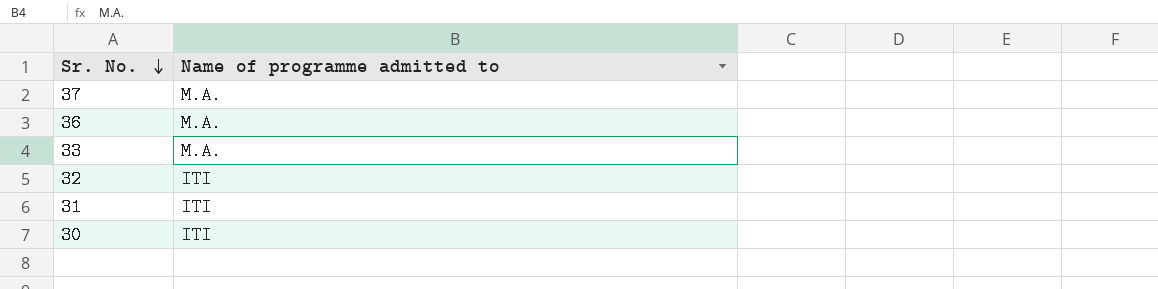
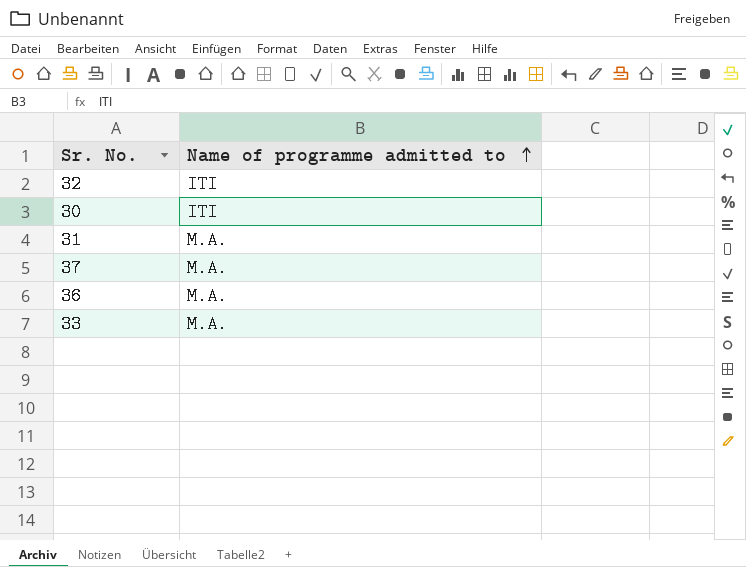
row order: Sr. No. descending -> Name of programme admitted to ascending
31 | Name of programme admitted to: ITI -> M.A.

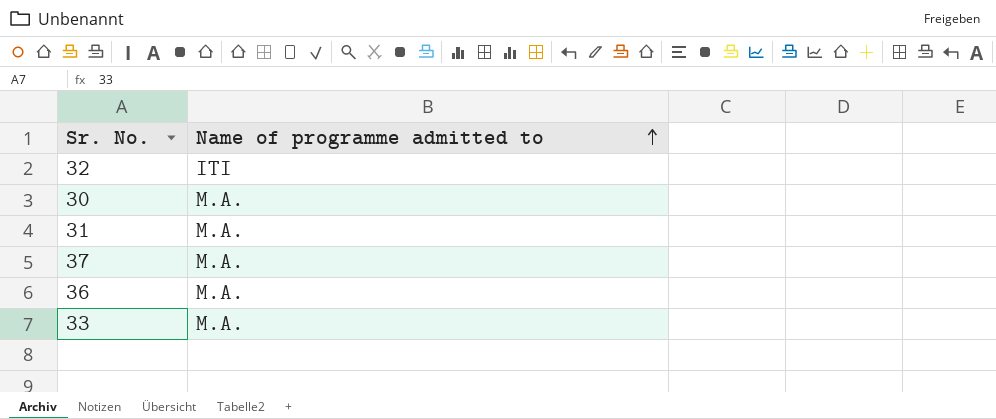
30 | Name of programme admitted to: ITI -> M.A.

